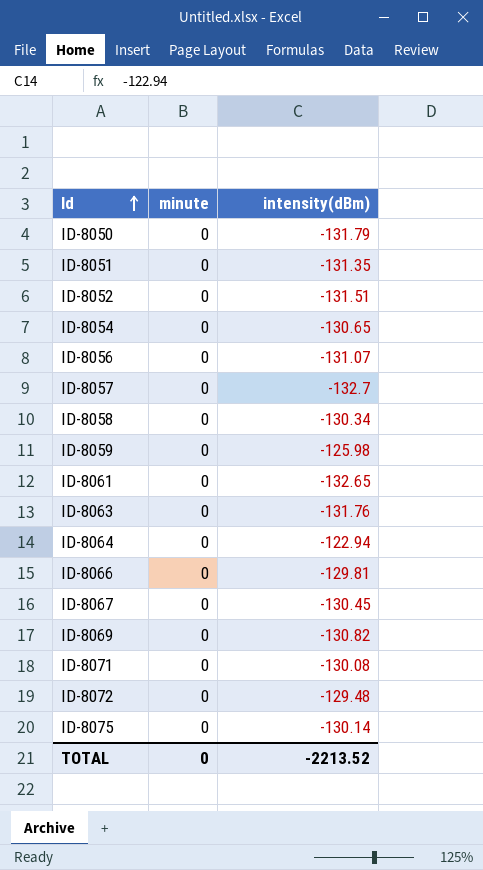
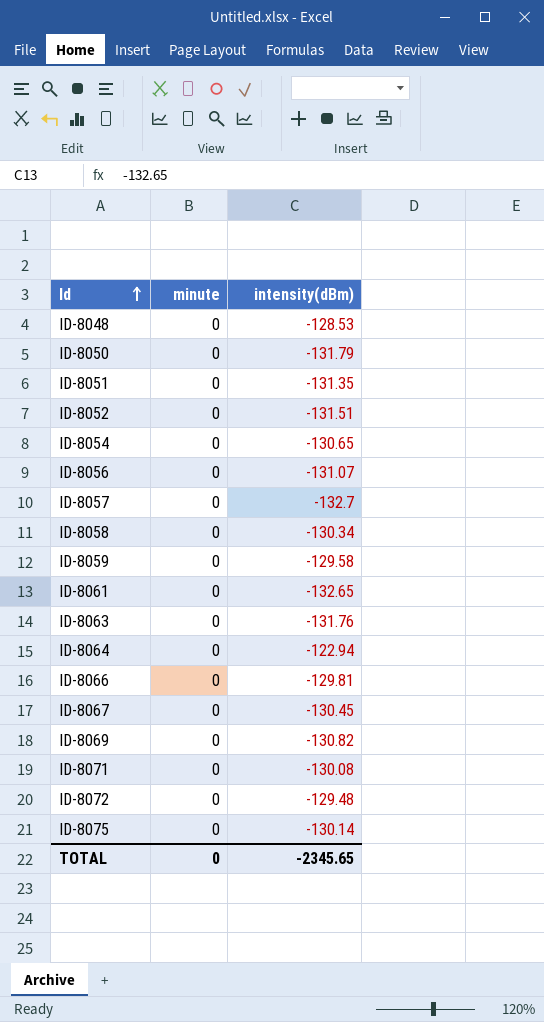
row ID-8048: none -> 0 | -128.53
ID-8059 | intensity(dBm): -125.98 -> -129.58
TOTAL | intensity(dBm): -2213.52 -> -2345.65

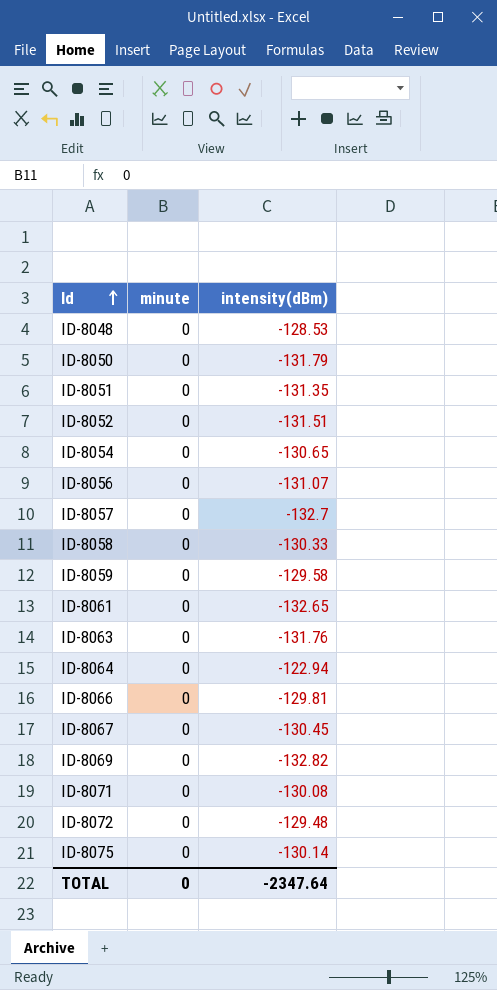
ID-8058 | intensity(dBm): -130.34 -> -130.33
ID-8069 | intensity(dBm): -130.82 -> -132.82
TOTAL | intensity(dBm): -2345.65 -> -2347.64

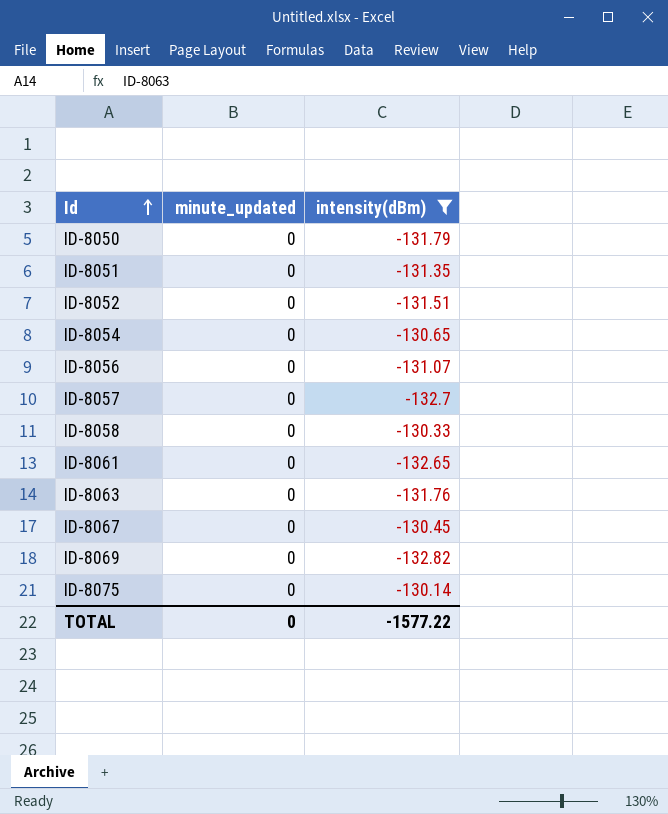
filter: none -> intensity(dBm) <= -130.14
column name: minute -> minute_updated
TOTAL | intensity(dBm): -2347.64 -> -1577.22

